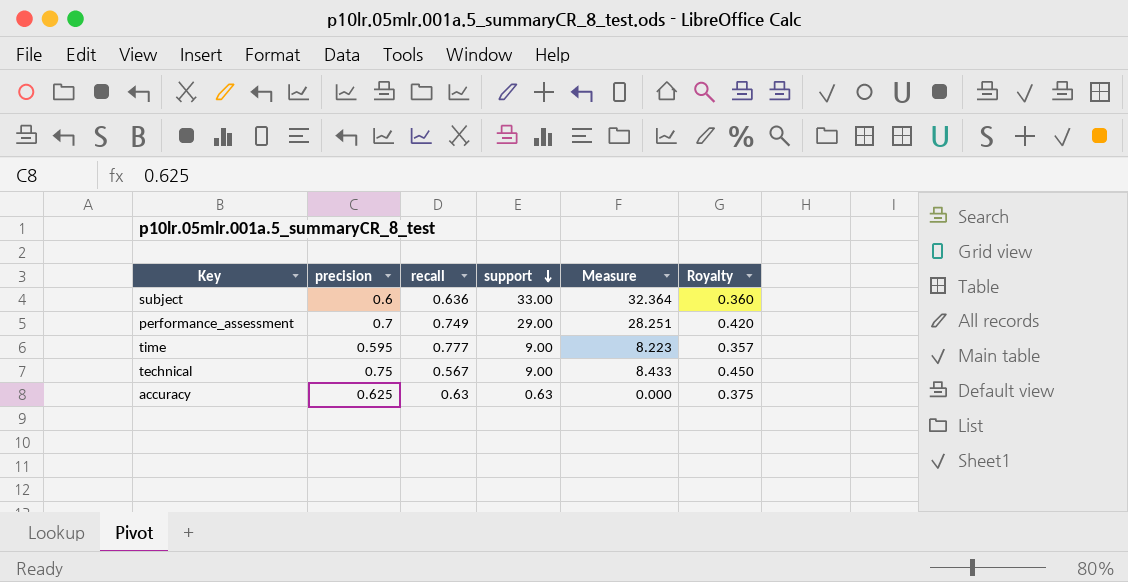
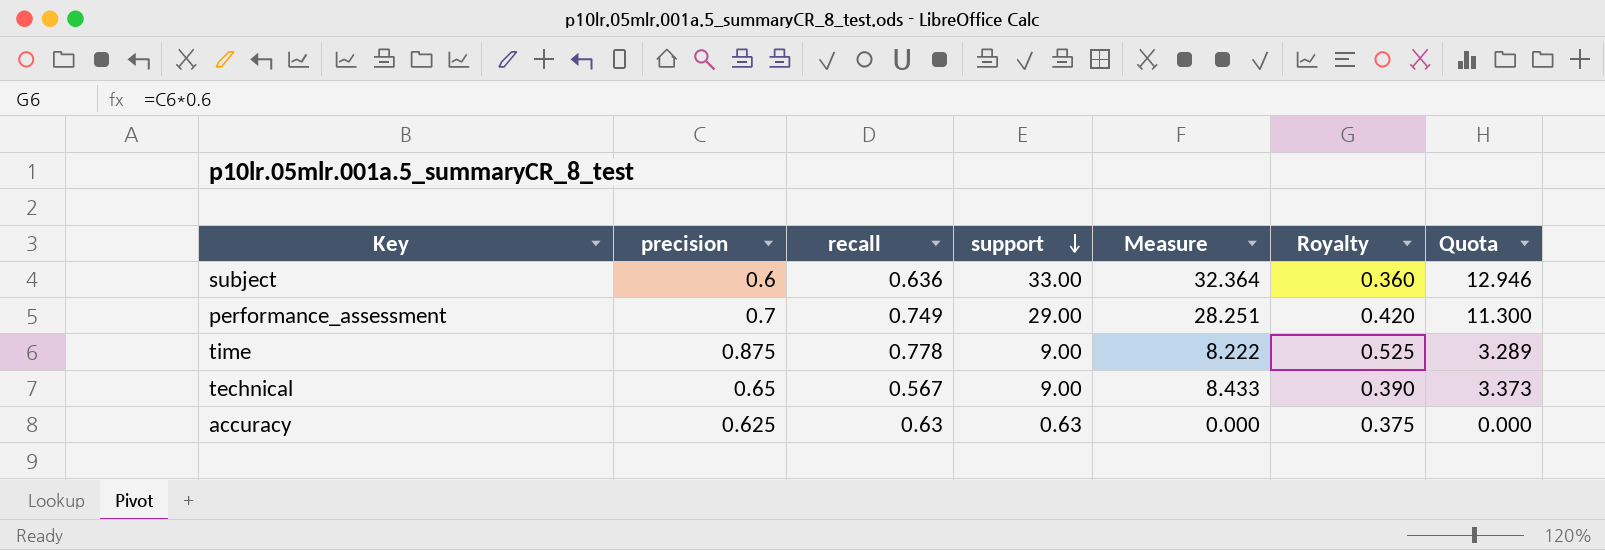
column Quota | formula: none -> [Measure] * 0.4
time | precision: 0.595 -> 0.875
time | recall: 0.777 -> 0.778
time | Measure: 8.223 -> 8.222
time | Royalty: 0.357 -> 0.525
technical | precision: 0.75 -> 0.65
technical | Royalty: 0.450 -> 0.390

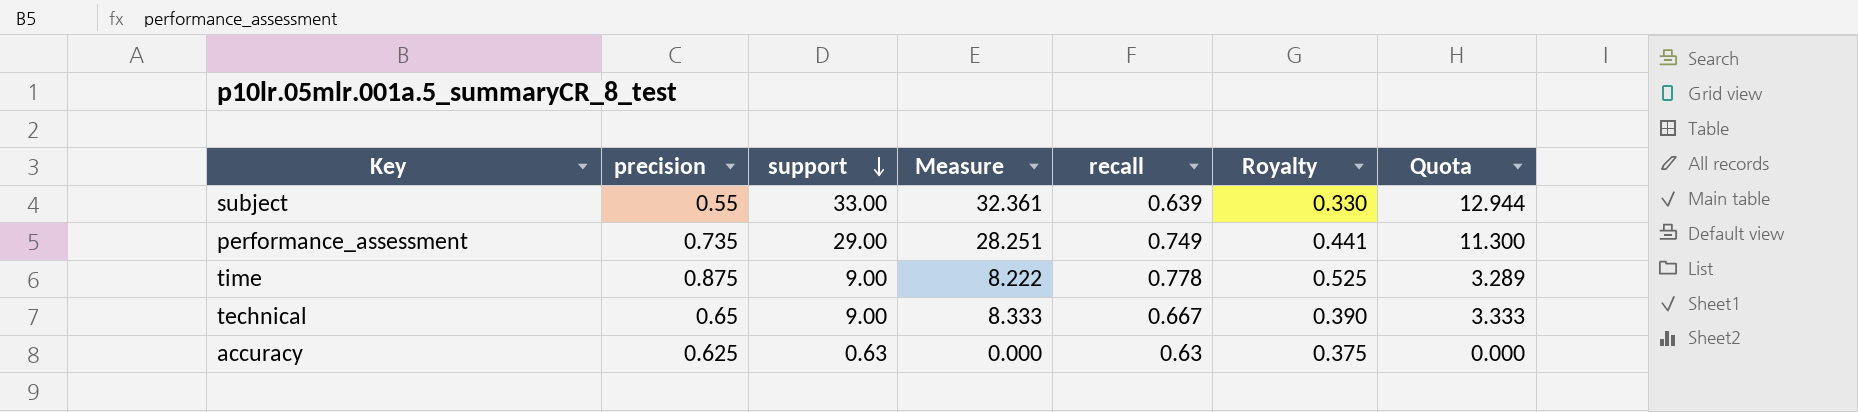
column recall | position: 3 -> 5
subject | precision: 0.6 -> 0.55
subject | Measure: 32.364 -> 32.361
subject | recall: 0.636 -> 0.639
subject | Royalty: 0.360 -> 0.330
subject | Quota: 12.946 -> 12.944
performance_assessment | precision: 0.7 -> 0.735
performance_assessment | Royalty: 0.420 -> 0.441
technical | Measure: 8.433 -> 8.333
technical | recall: 0.567 -> 0.667
technical | Quota: 3.373 -> 3.333

